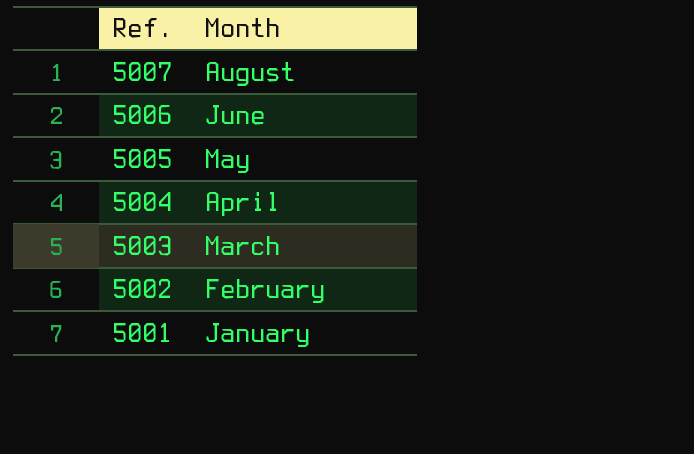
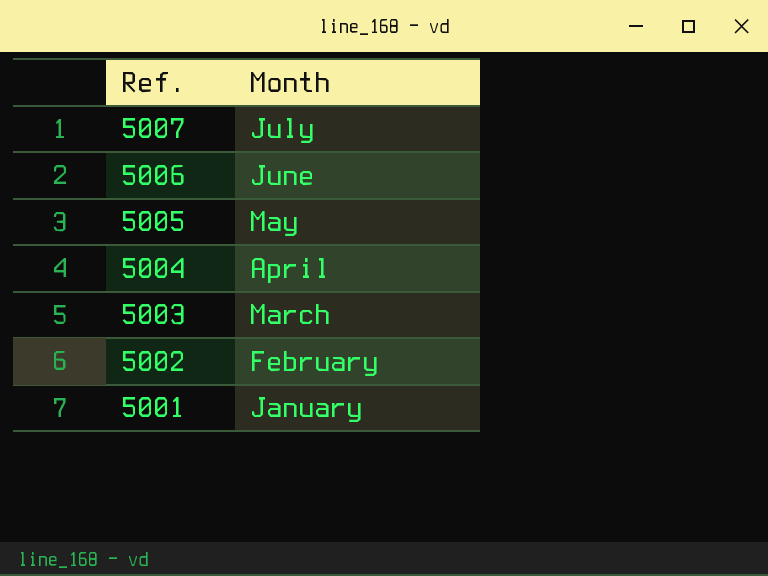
5007 | Month: August -> July

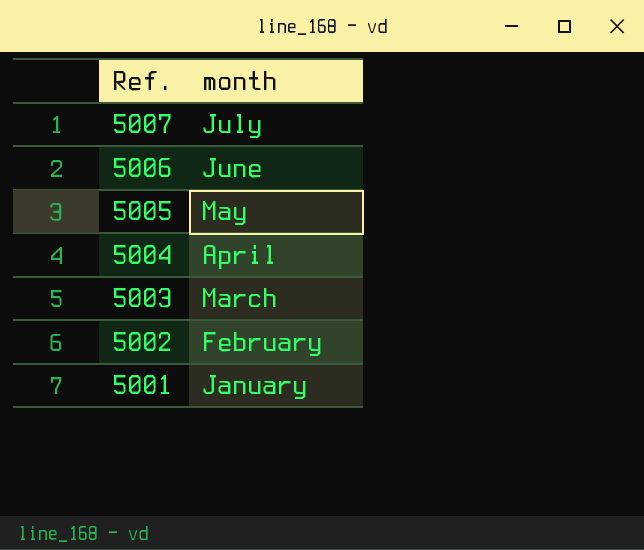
column name: Month -> month

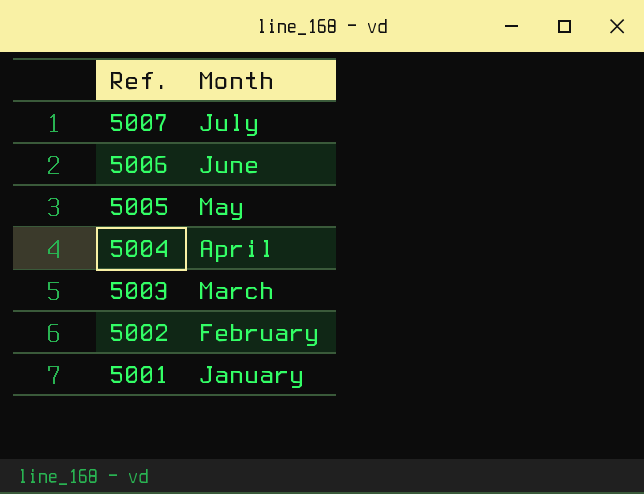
column name: month -> Month

